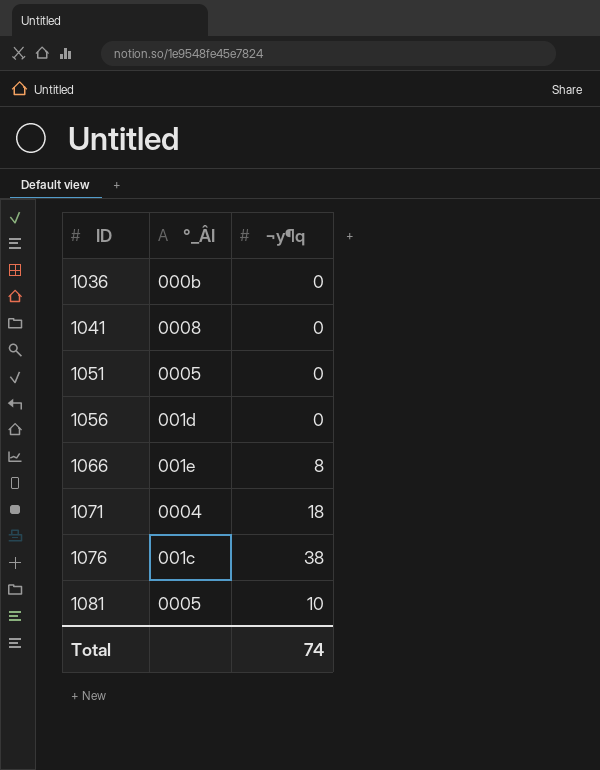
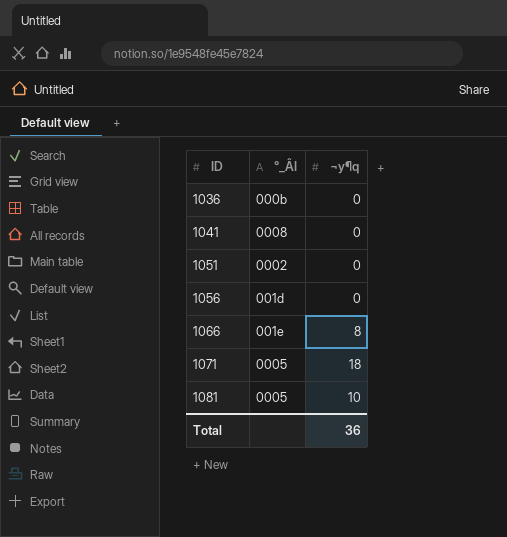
row 1076: 001c | 38 -> none
1051 | °_ÂI: 0005 -> 0002
1071 | °_ÂI: 0004 -> 0005
Total | ¬y¶q: 74 -> 36

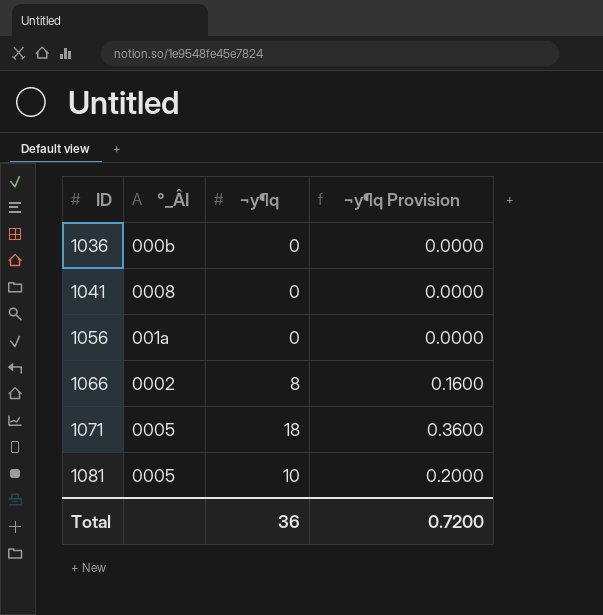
column ¬y¶q Provision | formula: none -> [¬y¶q] * 0.02
row 1051: 0002 | 0 -> none
1056 | °_ÂI: 001d -> 001a
1066 | °_ÂI: 001e -> 0002

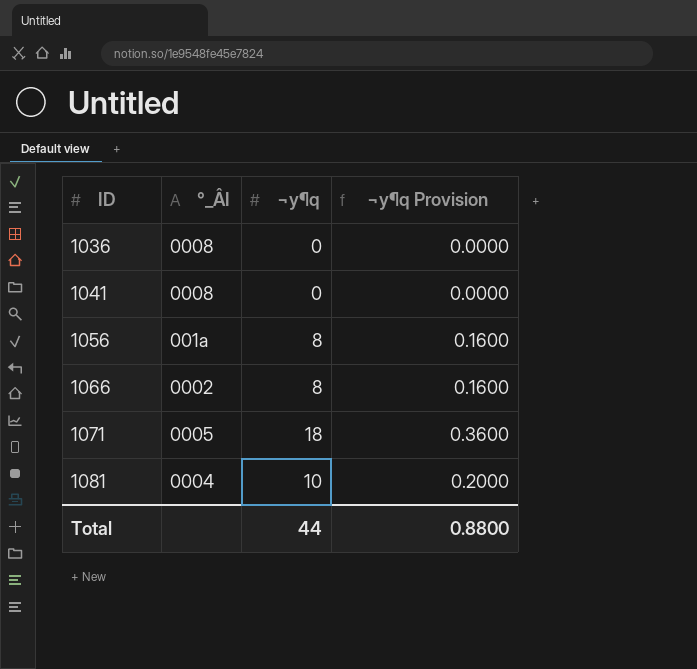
1036 | °_ÂI: 000b -> 0008
1056 | ¬y¶q: 0 -> 8
1056 | ¬y¶q Provision: 0.0000 -> 0.1600
1081 | °_ÂI: 0005 -> 0004
Total | ¬y¶q: 36 -> 44
Total | ¬y¶q Provision: 0.7200 -> 0.8800

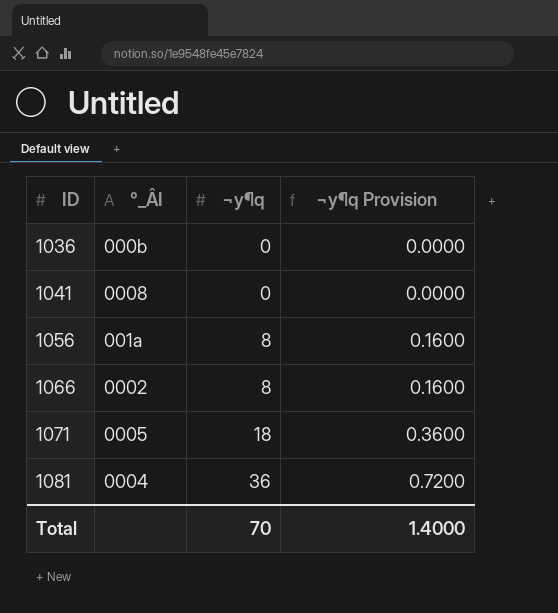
1036 | °_ÂI: 0008 -> 000b
1081 | ¬y¶q: 10 -> 36
1081 | ¬y¶q Provision: 0.2000 -> 0.7200
Total | ¬y¶q: 44 -> 70
Total | ¬y¶q Provision: 0.8800 -> 1.4000

